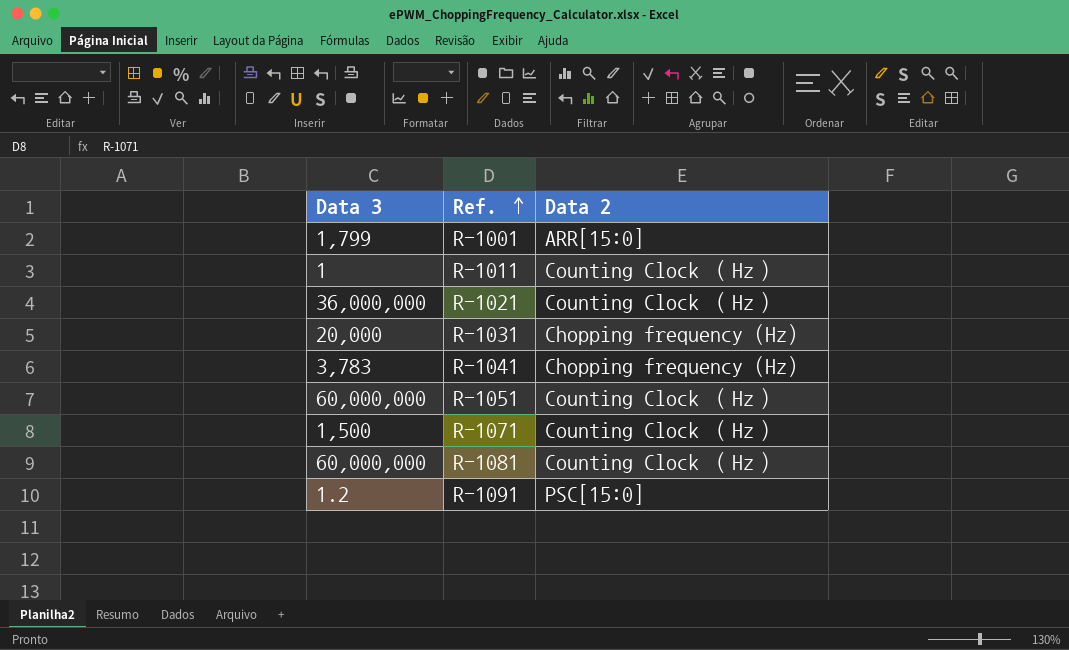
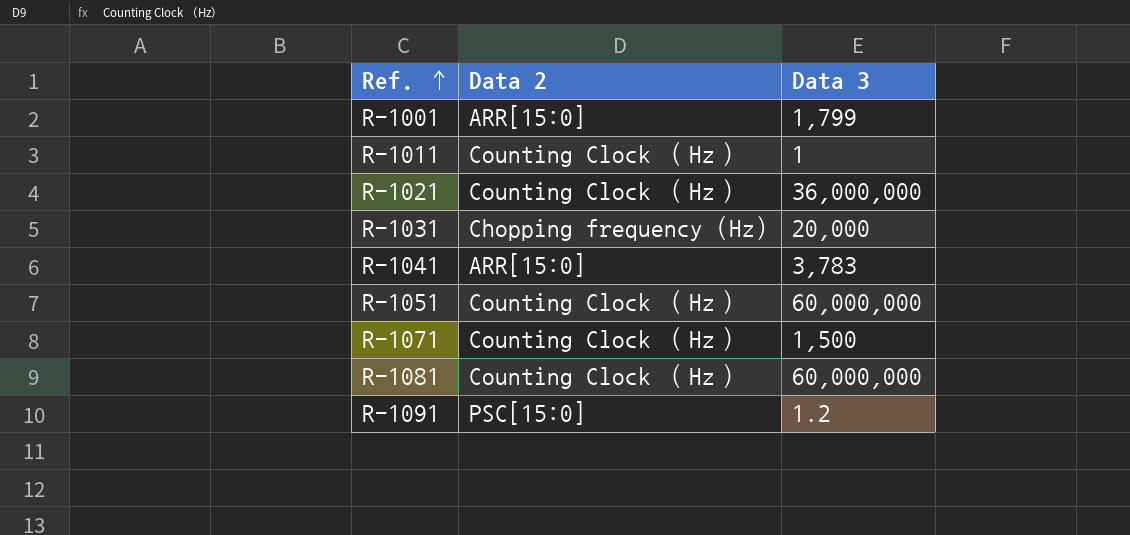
column Data 3 | position: 1 -> 3
R-1041 | Data 2: Chopping frequency (Hz) -> ARR[15:0]

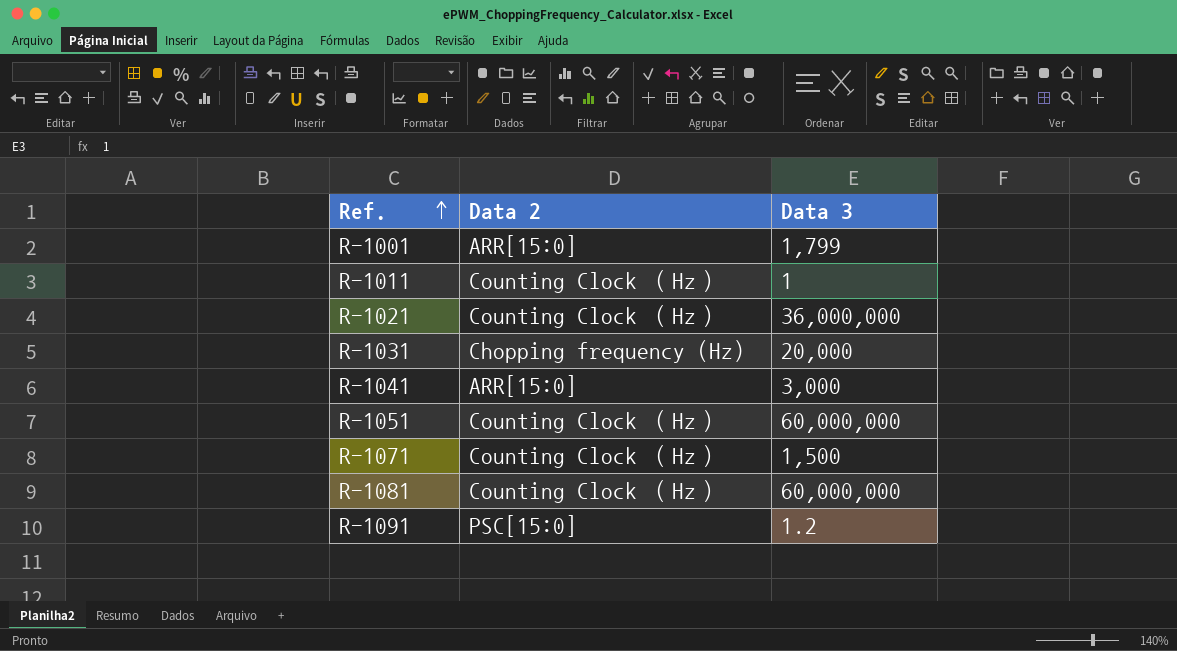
R-1041 | Data 3: 3,783 -> 3,000

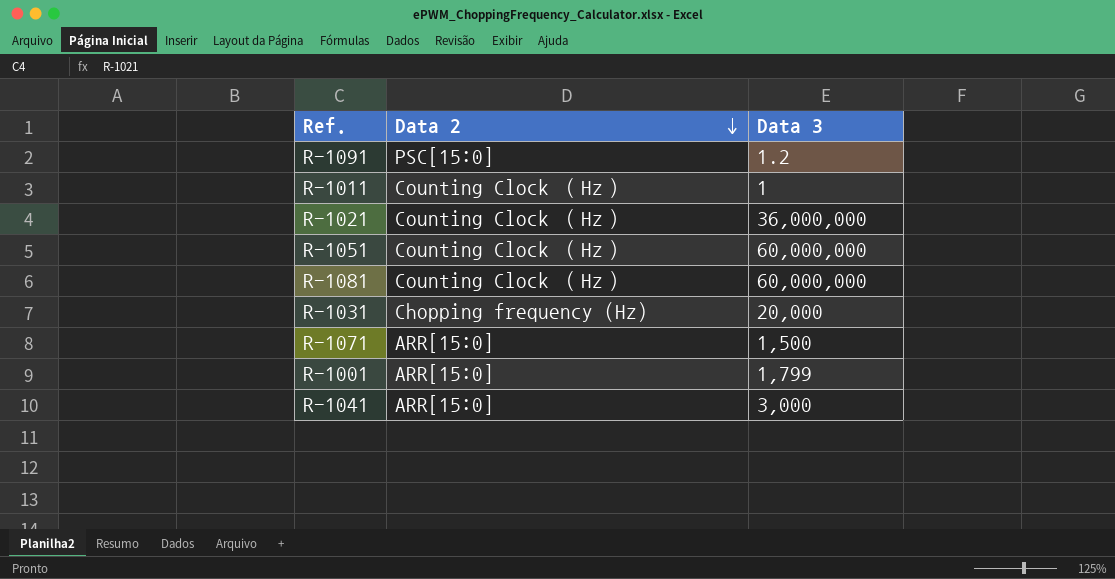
row order: Ref. ascending -> Data 2 descending
R-1071 | Data 2: Counting Clock （Hz） -> ARR[15:0]

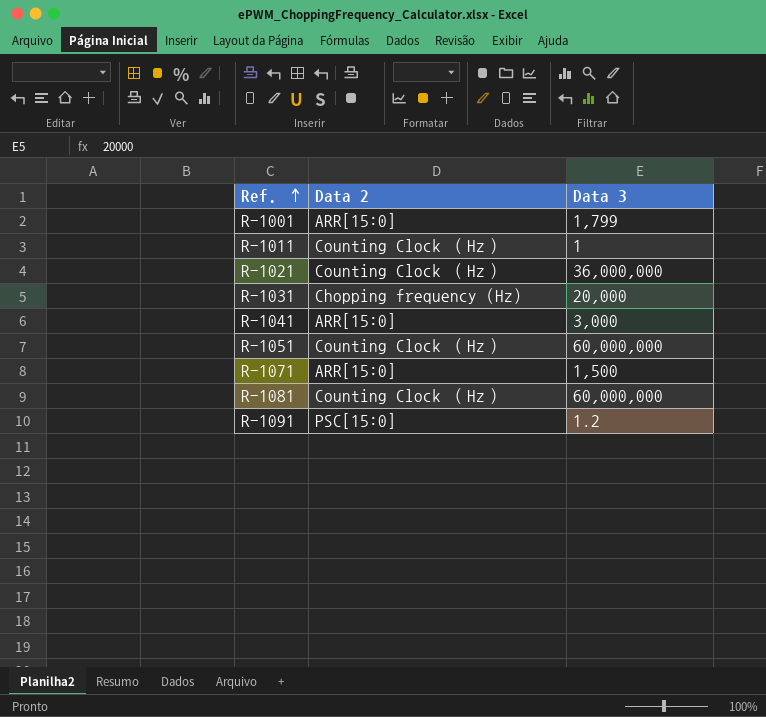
row order: Data 2 descending -> Ref. ascending

